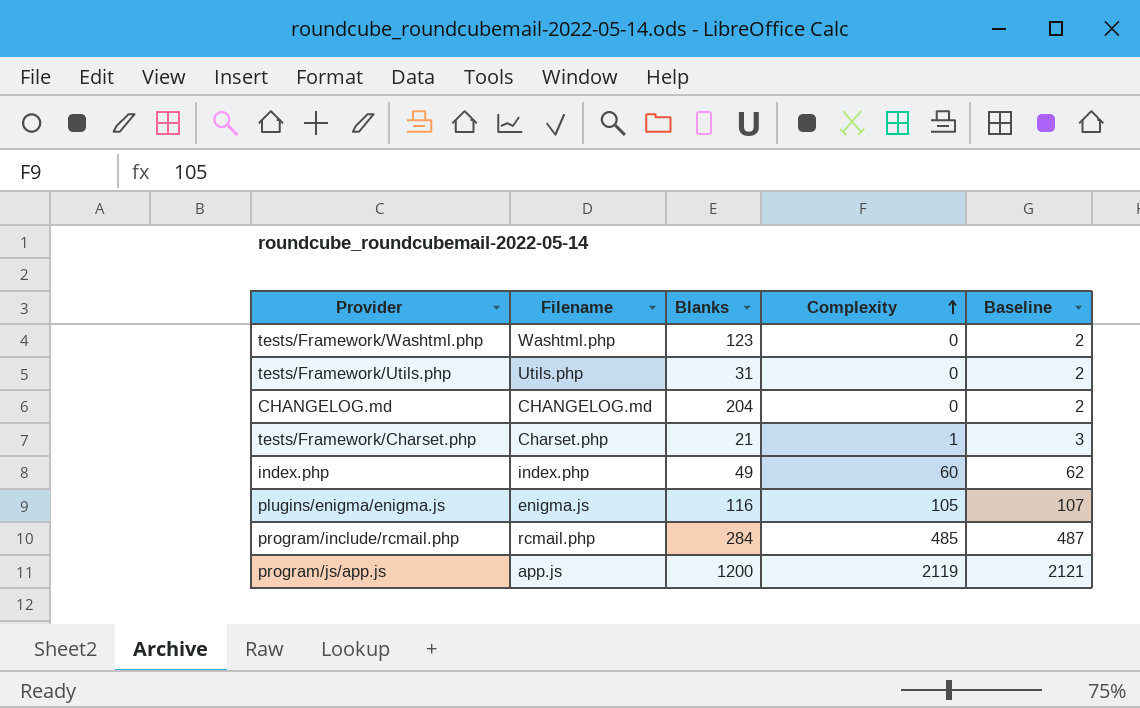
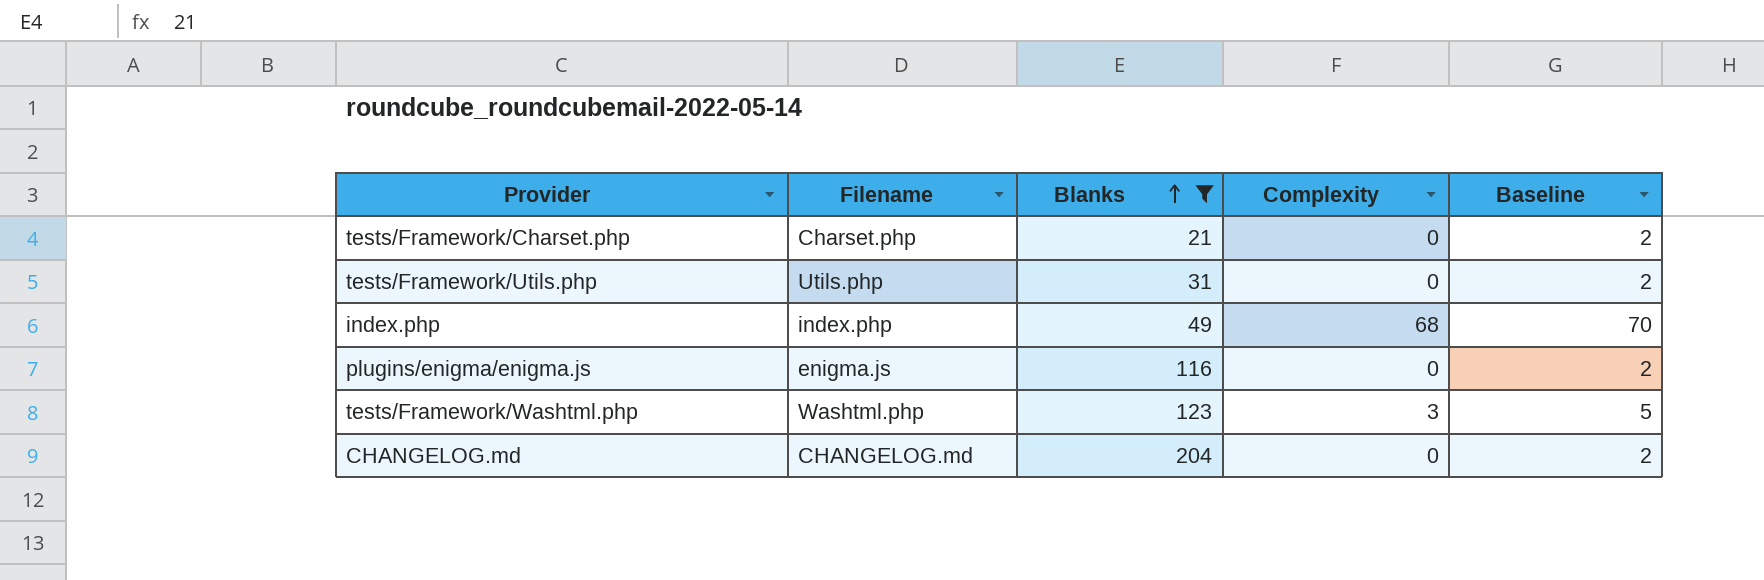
filter: none -> Blanks <= 204
row order: Complexity ascending -> Blanks ascending
tests/Framework/Charset.php | Complexity: 1 -> 0
tests/Framework/Charset.php | Baseline: 3 -> 2
index.php | Complexity: 60 -> 68
index.php | Baseline: 62 -> 70
plugins/enigma/enigma.js | Complexity: 105 -> 0
plugins/enigma/enigma.js | Baseline: 107 -> 2
tests/Framework/Washtml.php | Complexity: 0 -> 3
tests/Framework/Washtml.php | Baseline: 2 -> 5

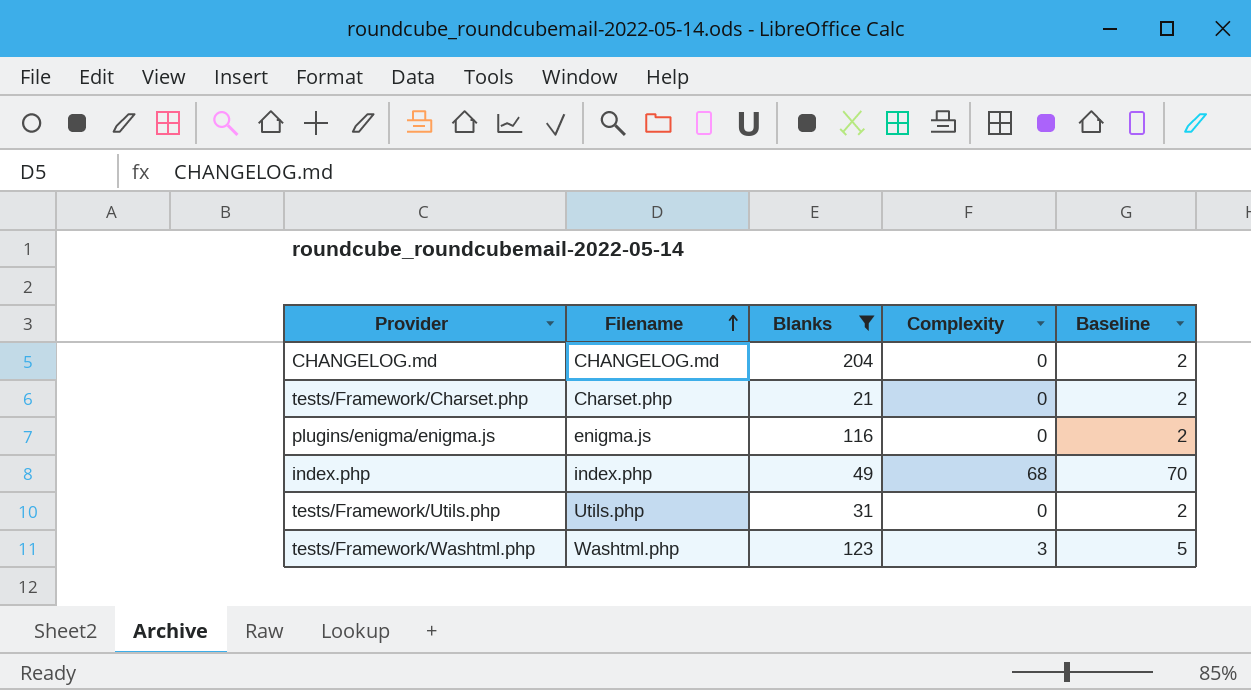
row order: Blanks ascending -> Filename ascending

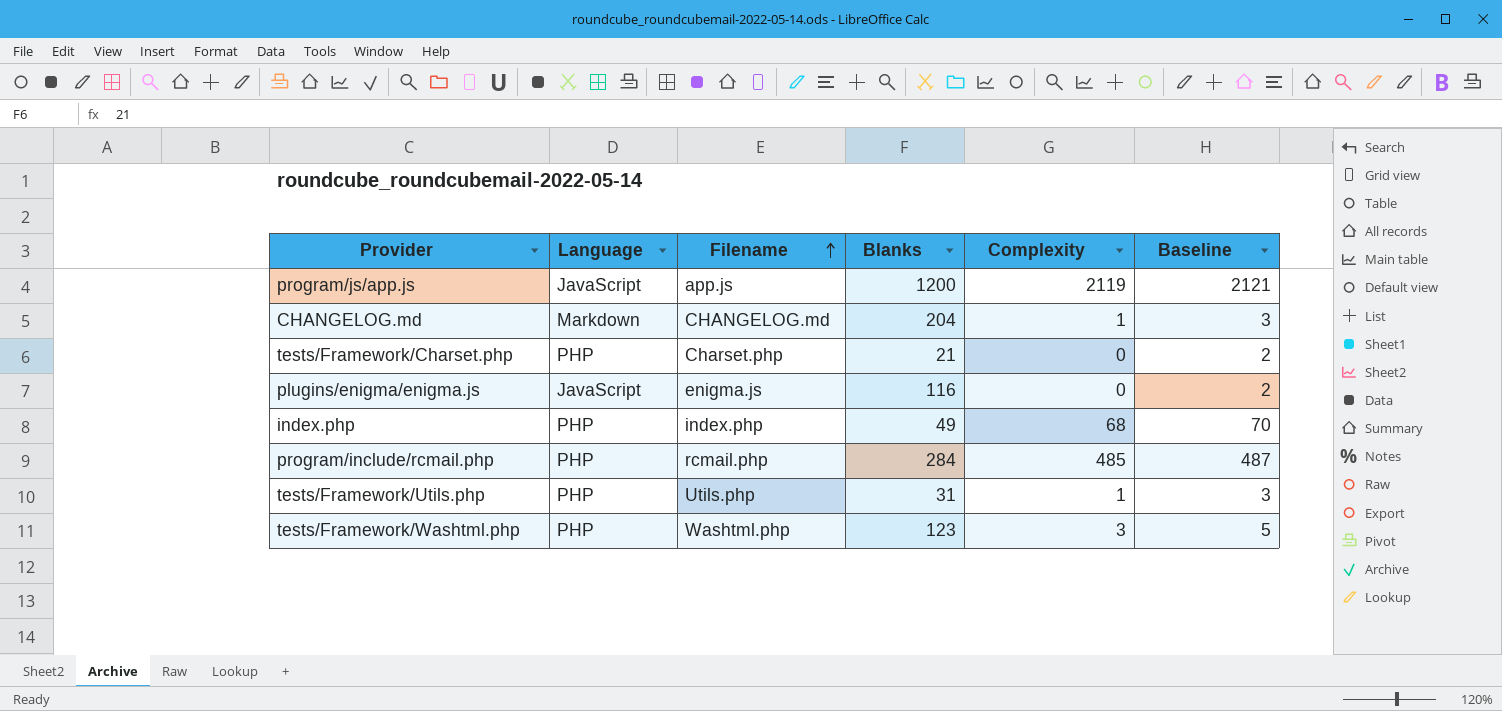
filter: Blanks <= 204 -> none
column Language | position: none -> 2
CHANGELOG.md | Complexity: 0 -> 1
CHANGELOG.md | Baseline: 2 -> 3
tests/Framework/Utils.php | Complexity: 0 -> 1
tests/Framework/Utils.php | Baseline: 2 -> 3

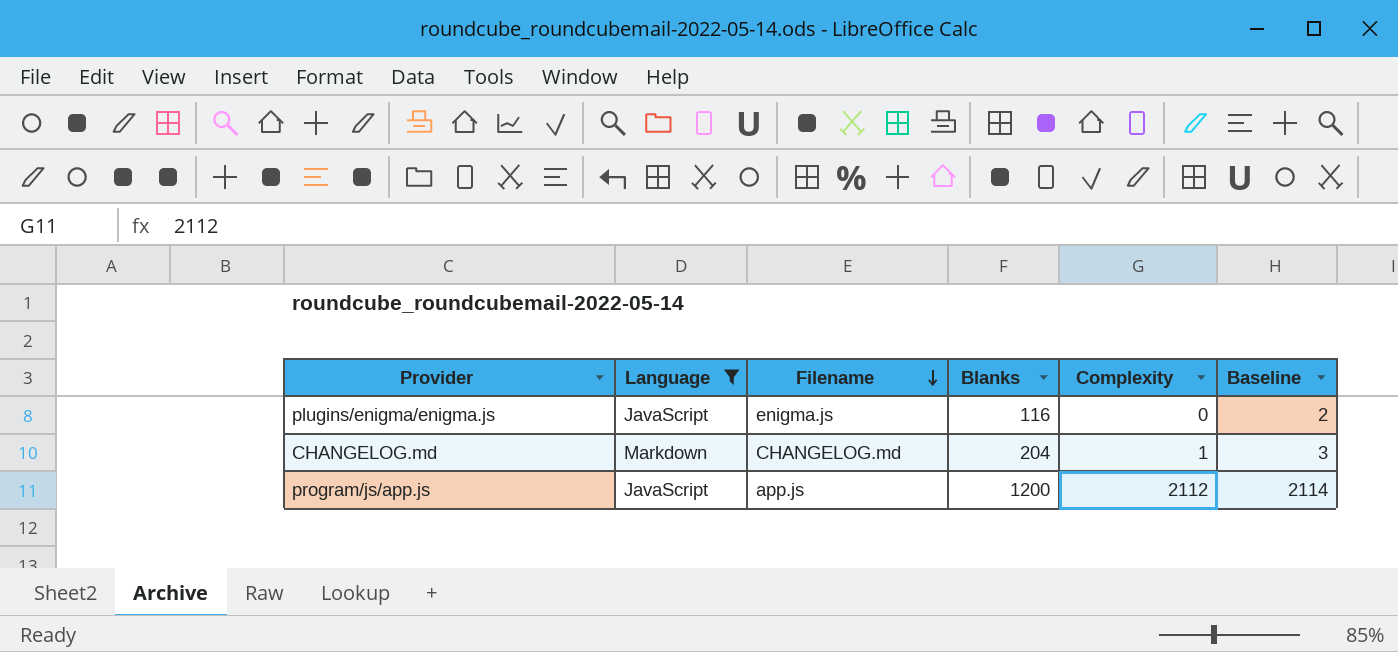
filter: none -> Language != PHP
row order: Filename ascending -> Filename descending
program/js/app.js | Complexity: 2119 -> 2112
program/js/app.js | Baseline: 2121 -> 2114

